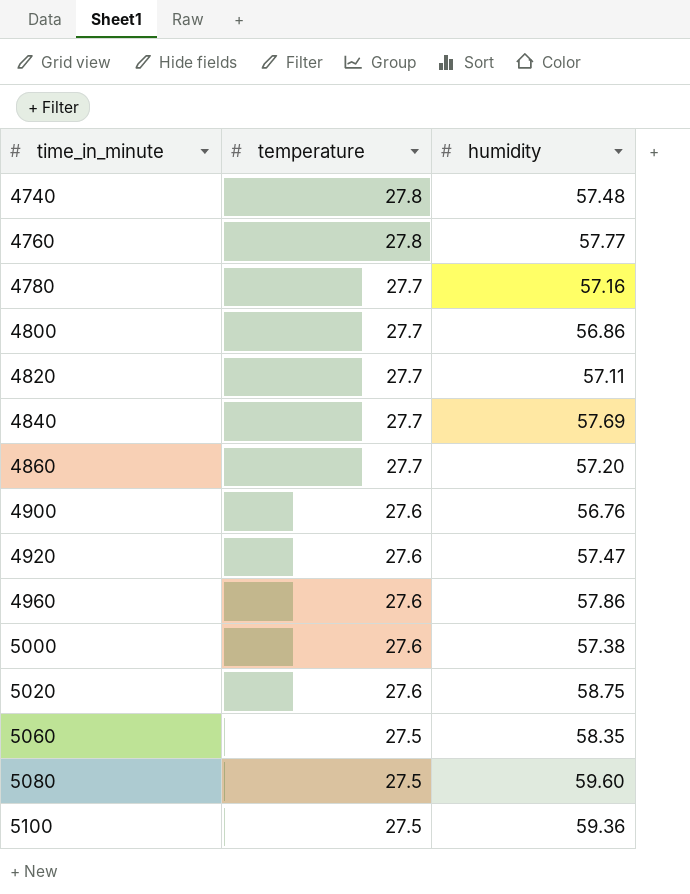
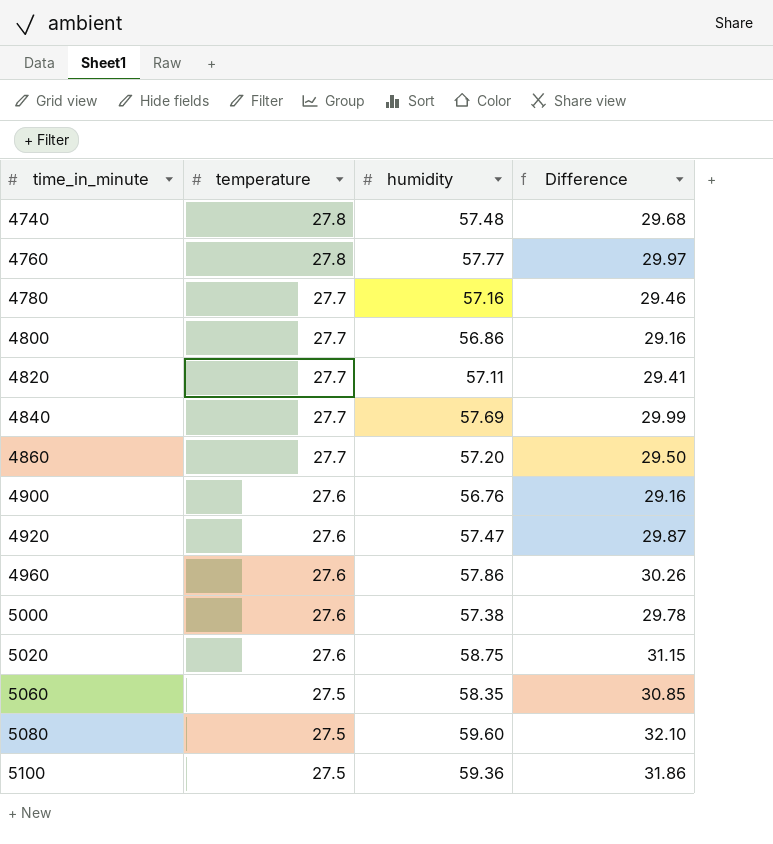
column Difference | formula: none -> [humidity] - [temperature]

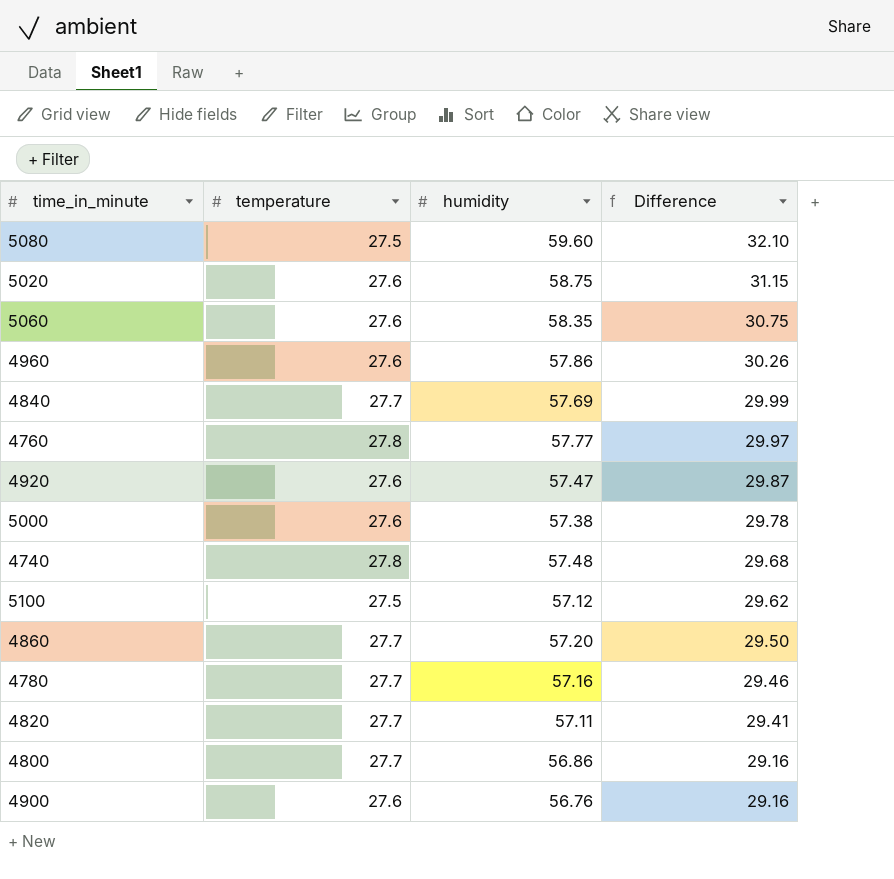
row order: time_in_minute ascending -> Difference descending
5060 | temperature: 27.5 -> 27.6
5060 | Difference: 30.85 -> 30.75
5100 | humidity: 59.36 -> 57.12
5100 | Difference: 31.86 -> 29.62

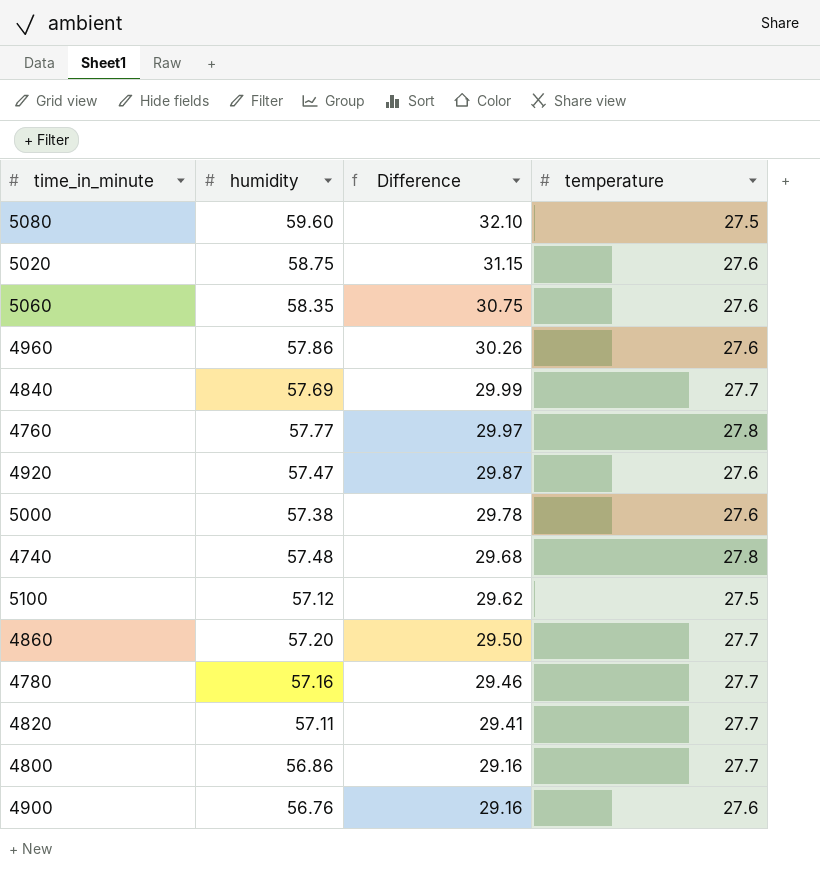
column temperature | position: 2 -> 4

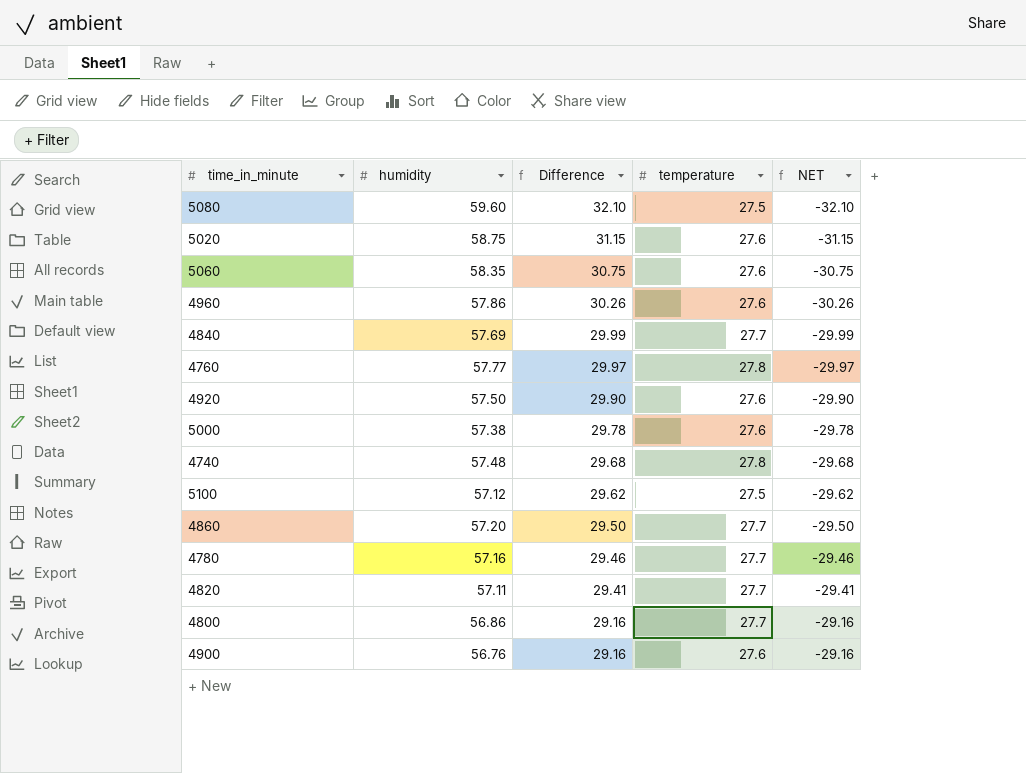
column NET | formula: none -> [temperature] - [humidity]
4920 | humidity: 57.47 -> 57.50
4920 | Difference: 29.87 -> 29.90

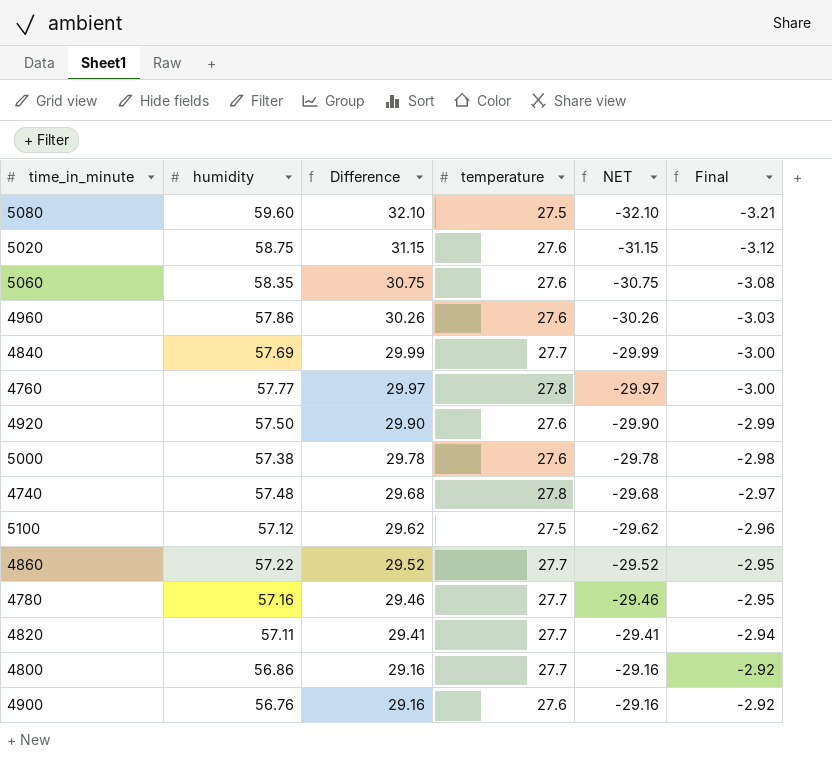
column Final | formula: none -> [NET] * 0.1
4860 | humidity: 57.20 -> 57.22
4860 | Difference: 29.50 -> 29.52
4860 | NET: -29.50 -> -29.52

